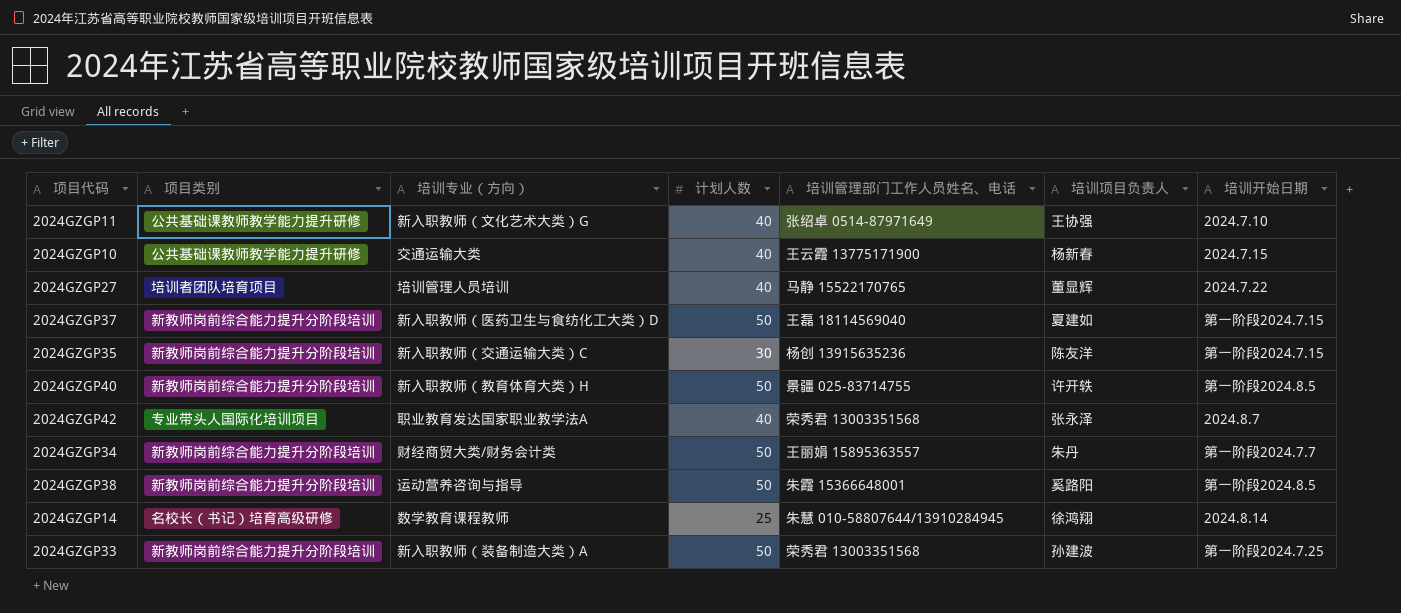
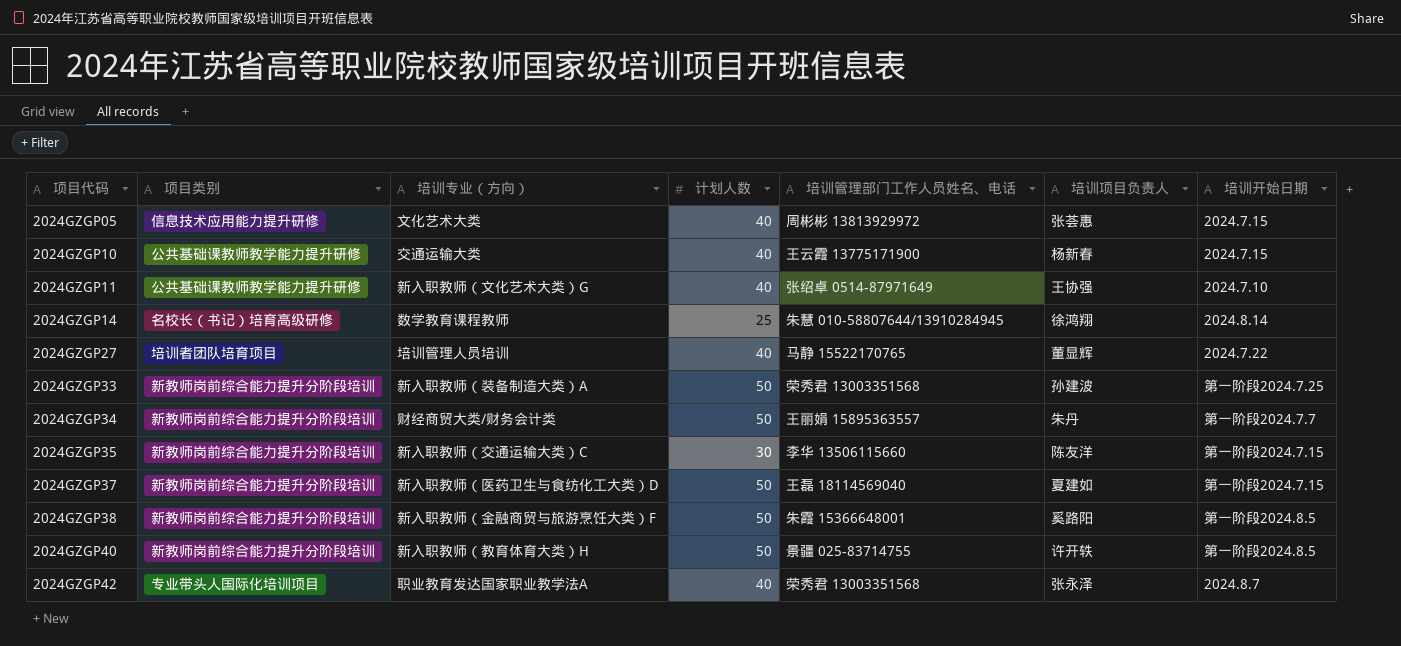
row order: none -> 项目代码 ascending
row 2024GZGP05: none -> 信息技术应用能力提升研修 | 文化艺术大类 | 40 | 周彬彬 13813929972 | 张荟惠 | 2024.7.15
2024GZGP35 | 培训管理部门工作人员姓名、电话: 杨创 13915635236 -> 李华 13506115660
2024GZGP38 | 培训专业（方向）: 运动营养咨询与指导 -> 新入职教师（金融商贸与旅游烹饪大类）F

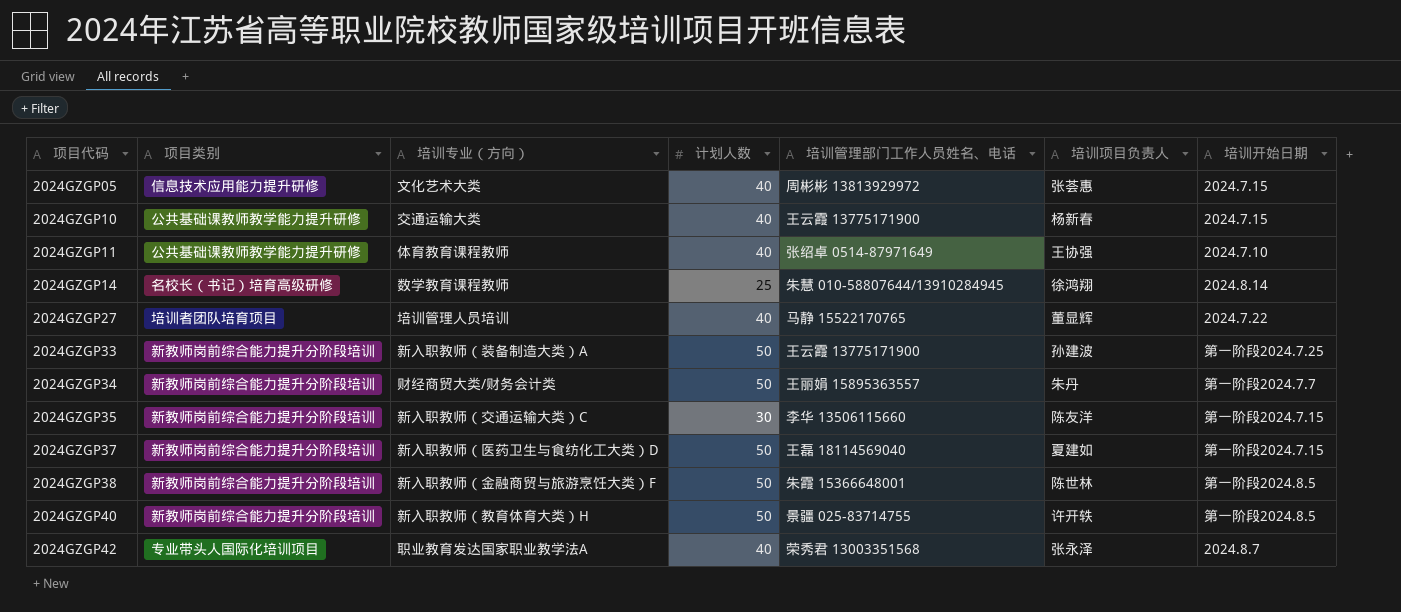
2024GZGP11 | 培训专业（方向）: 新入职教师（文化艺术大类）G -> 体育教育课程教师
2024GZGP33 | 培训管理部门工作人员姓名、电话: 荣秀君 13003351568 -> 王云霞 13775171900
2024GZGP38 | 培训项目负责人: 奚路阳 -> 陈世林

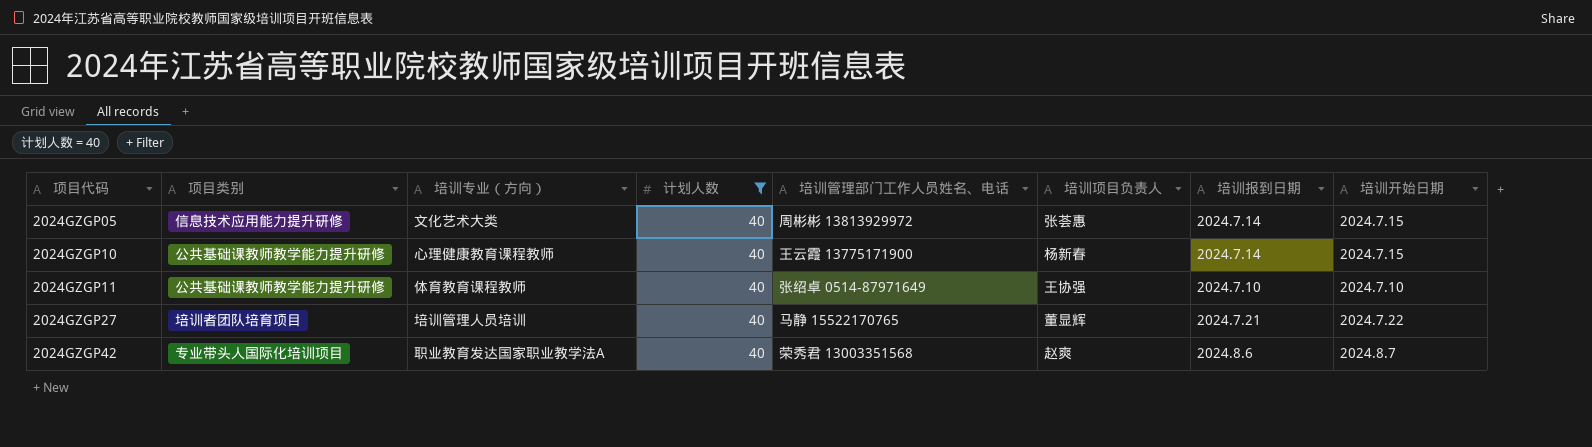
filter: none -> 计划人数 = 40
column 培训报到日期 | position: none -> 7
2024GZGP10 | 培训专业（方向）: 交通运输大类 -> 心理健康教育课程教师
2024GZGP42 | 培训项目负责人: 张永泽 -> 赵爽

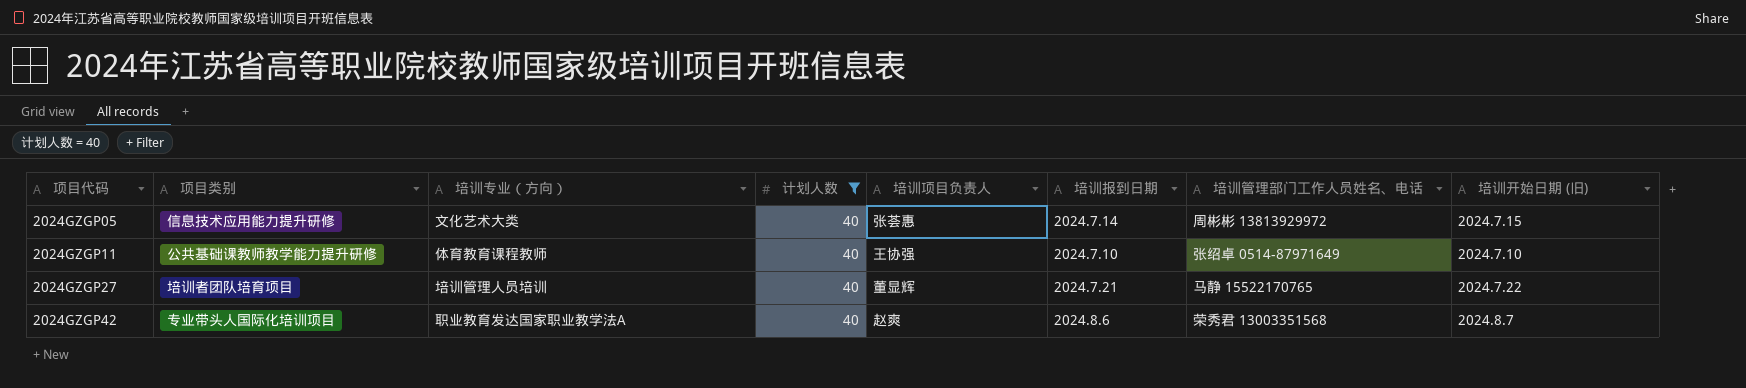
column 培训管理部门工作人员姓名、电话 | position: 5 -> 7
column name: 培训开始日期 -> 培训开始日期 (旧)
row 2024GZGP10: 公共基础课教师教学能力提升研修 | 心理健康教育课程教师 | 40 | 王云霞 13775171900 | 杨新春 | 2024.7.14 | 2024.7.15 -> none

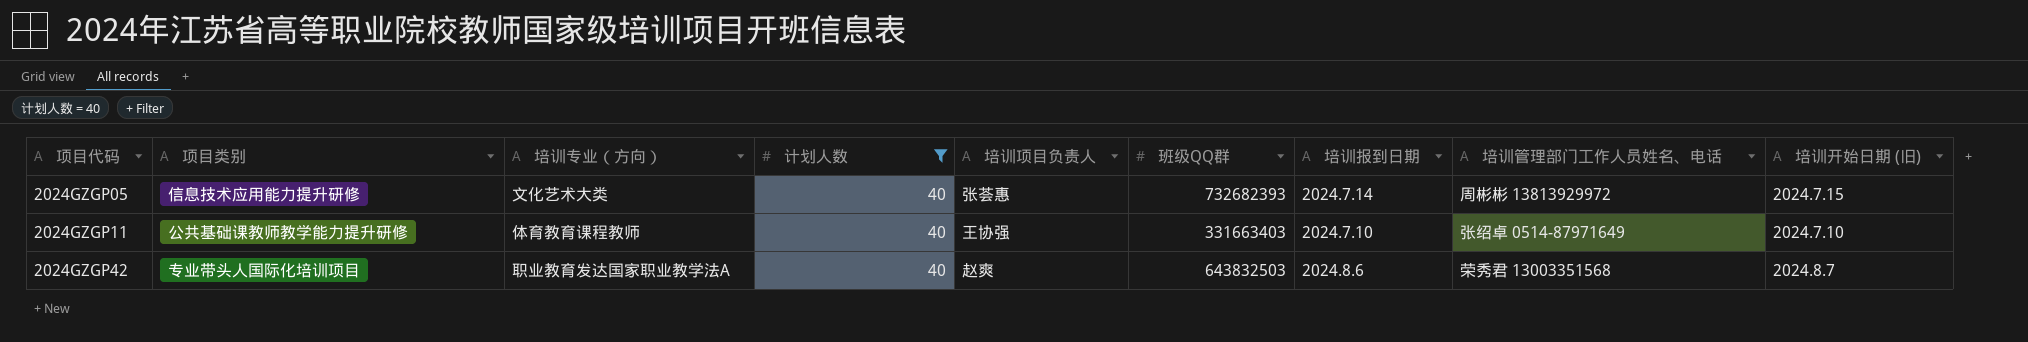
column 班级QQ群 | position: none -> 6
row 2024GZGP27: 培训者团队培育项目 | 培训管理人员培训 | 40 | 董显辉 | 2024.7.21 | 马静 15522170765 | 2024.7.22 -> none

